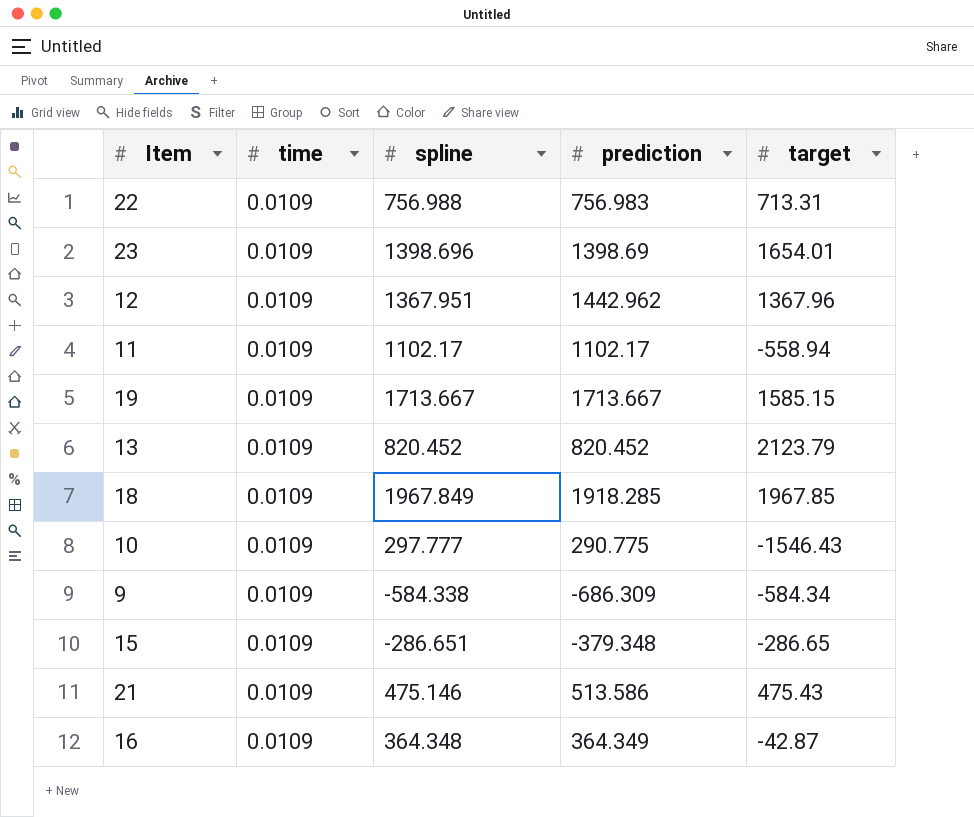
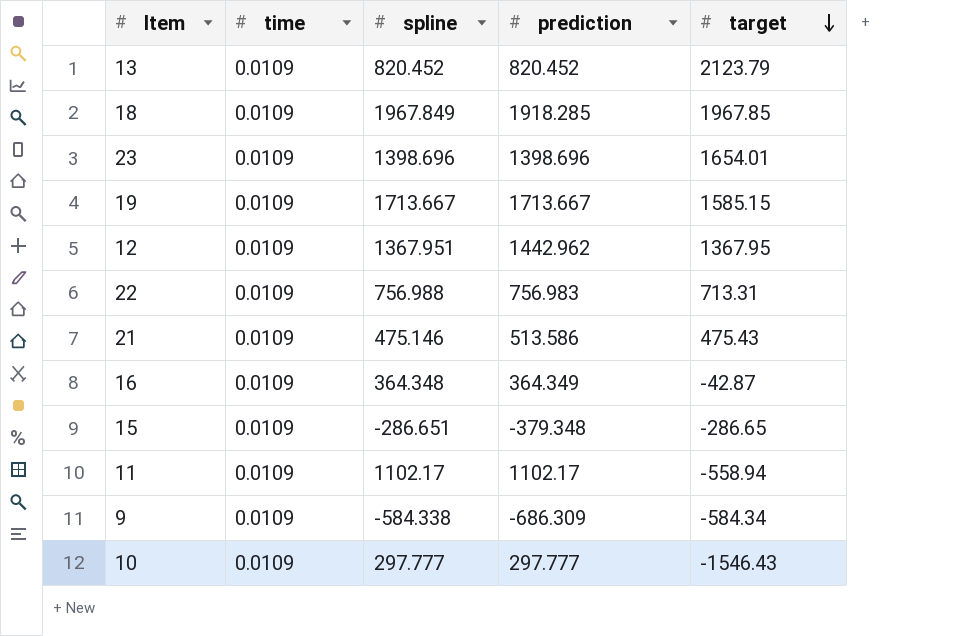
row order: none -> target descending
23 | prediction: 1398.69 -> 1398.696
12 | target: 1367.96 -> 1367.95
10 | prediction: 290.775 -> 297.777

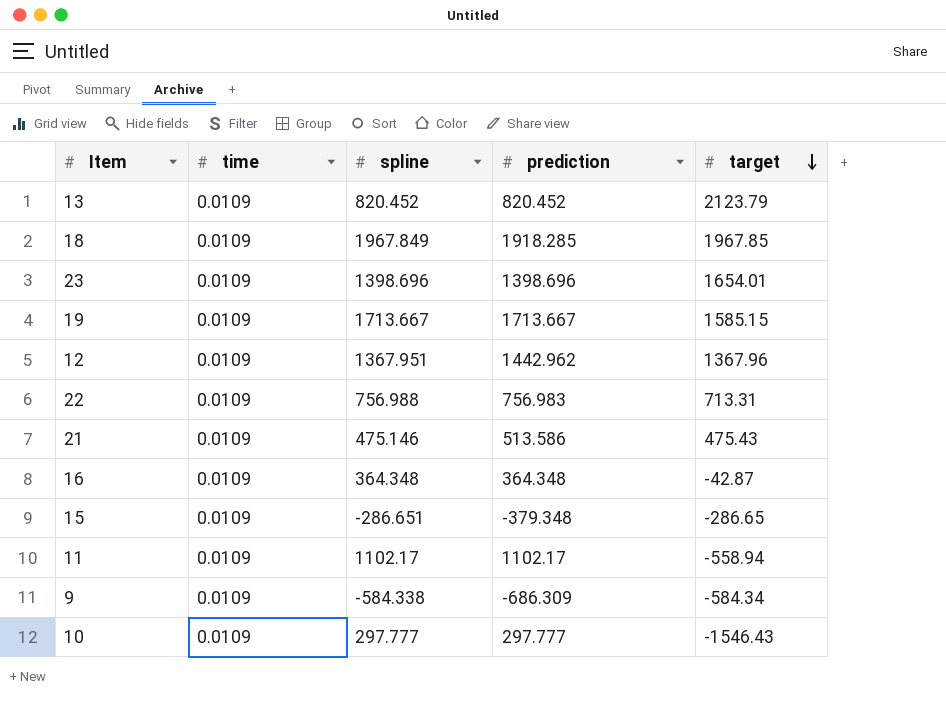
12 | target: 1367.95 -> 1367.96
16 | prediction: 364.349 -> 364.348

